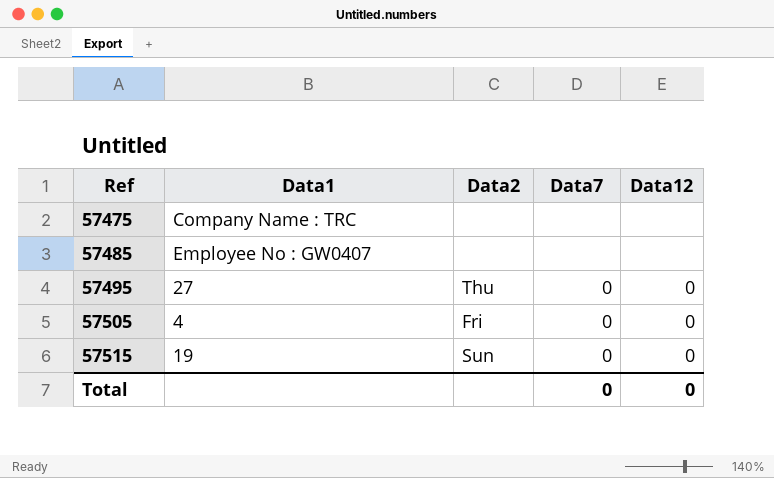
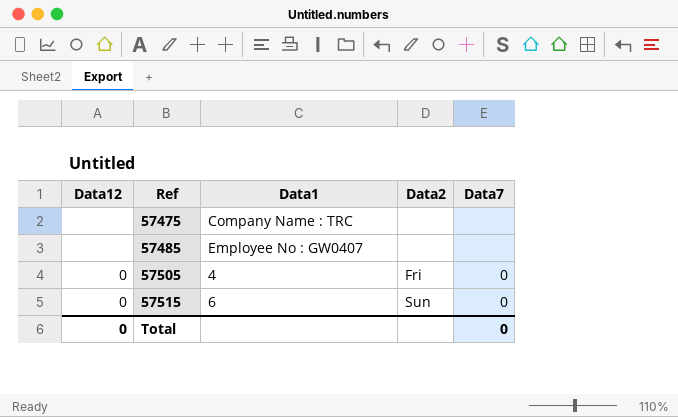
column Data12 | position: 5 -> 1
row 57495: 27 | Thu | 0 | 0 -> none
57515 | Data1: 19 -> 6

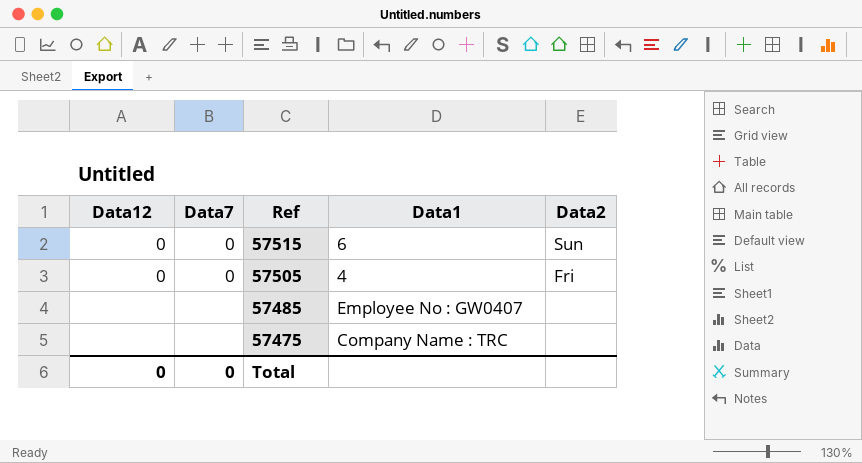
row order: Ref ascending -> Ref descending
column Data7 | position: 5 -> 2

